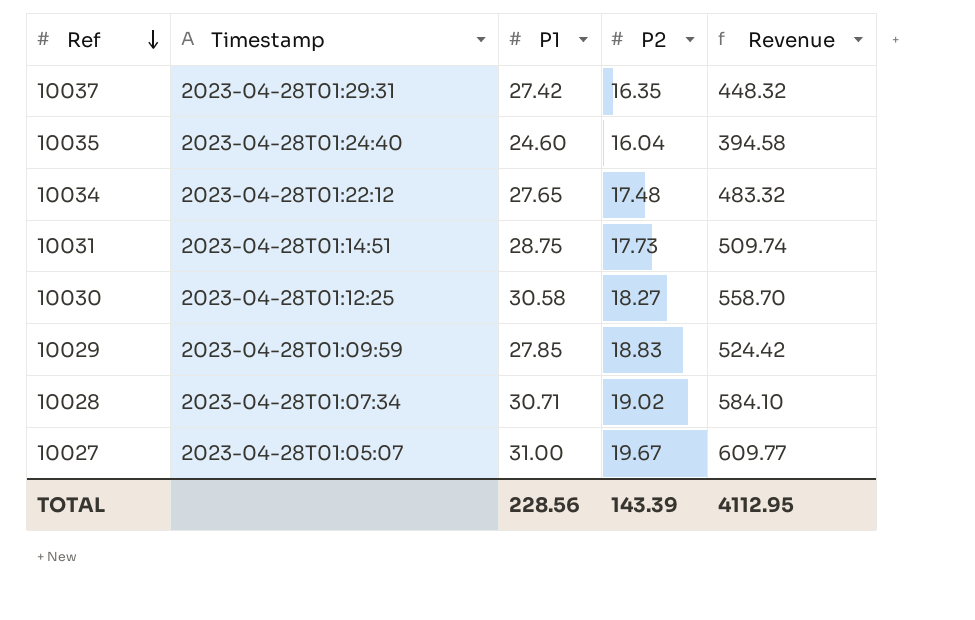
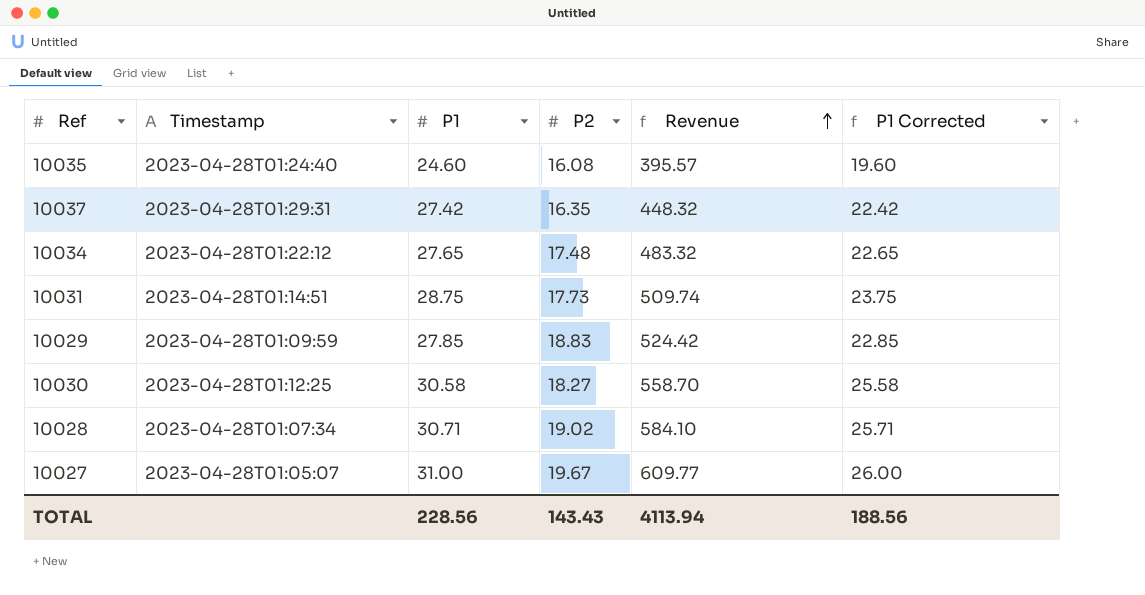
row order: Ref descending -> Revenue ascending
column P1 Corrected | formula: none -> [P1] - 5
10035 | P2: 16.04 -> 16.08
10035 | Revenue: 394.58 -> 395.57
TOTAL | P2: 143.39 -> 143.43
TOTAL | Revenue: 4112.95 -> 4113.94

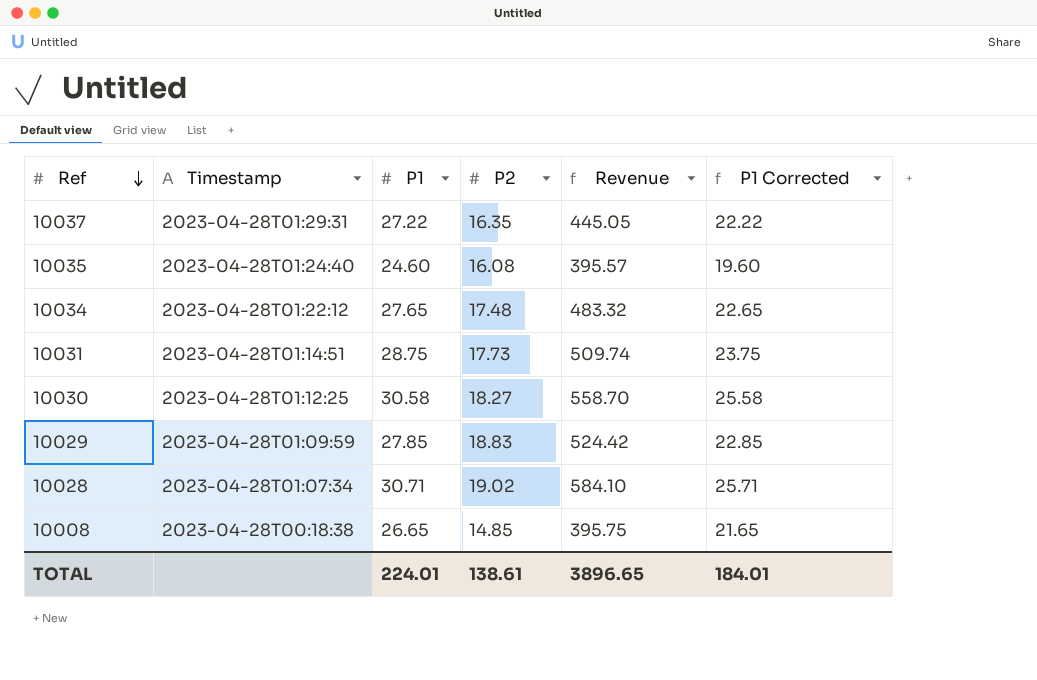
row order: Revenue ascending -> Ref descending
row 10027: 2023-04-28T01:05:07 | 31.00 | 19.67 | 609.77 | 26.00 -> none
10037 | P1: 27.42 -> 27.22
10037 | Revenue: 448.32 -> 445.05
10037 | P1 Corrected: 22.42 -> 22.22
row 10008: none -> 2023-04-28T00:18:38 | 26.65 | 14.85 | 395.75 | 21.65
TOTAL | P1: 228.56 -> 224.01
TOTAL | P2: 143.43 -> 138.61
TOTAL | Revenue: 4113.94 -> 3896.65
TOTAL | P1 Corrected: 188.56 -> 184.01

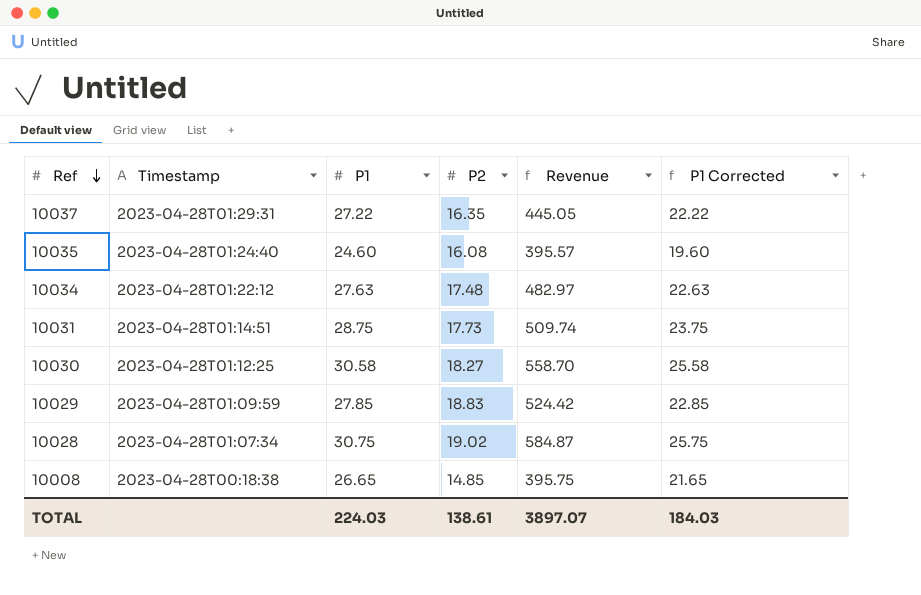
10034 | P1: 27.65 -> 27.63
10034 | Revenue: 483.32 -> 482.97
10034 | P1 Corrected: 22.65 -> 22.63
10028 | P1: 30.71 -> 30.75
10028 | Revenue: 584.10 -> 584.87
10028 | P1 Corrected: 25.71 -> 25.75
TOTAL | P1: 224.01 -> 224.03
TOTAL | Revenue: 3896.65 -> 3897.07
TOTAL | P1 Corrected: 184.01 -> 184.03

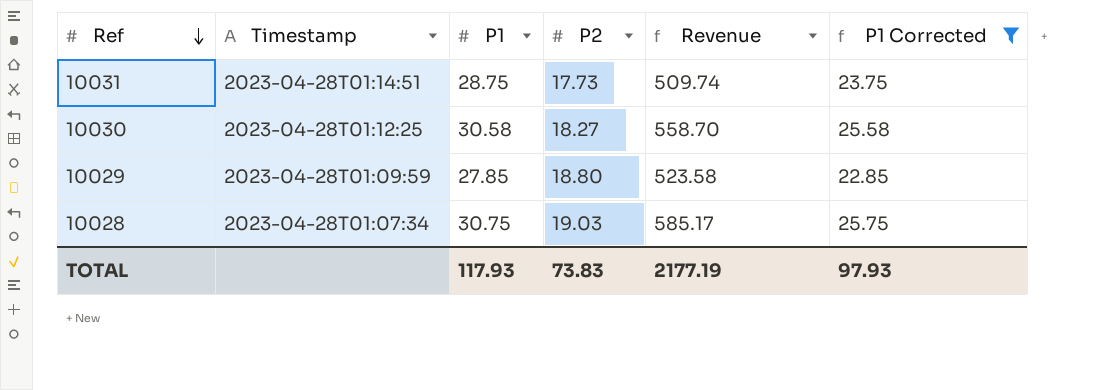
filter: none -> P1 Corrected >= 22.85
10029 | P2: 18.83 -> 18.80
10029 | Revenue: 524.42 -> 523.58
10028 | P2: 19.02 -> 19.03
10028 | Revenue: 584.87 -> 585.17
TOTAL | P1: 224.03 -> 117.93
TOTAL | P2: 138.61 -> 73.83
TOTAL | Revenue: 3897.07 -> 2177.19
TOTAL | P1 Corrected: 184.03 -> 97.93

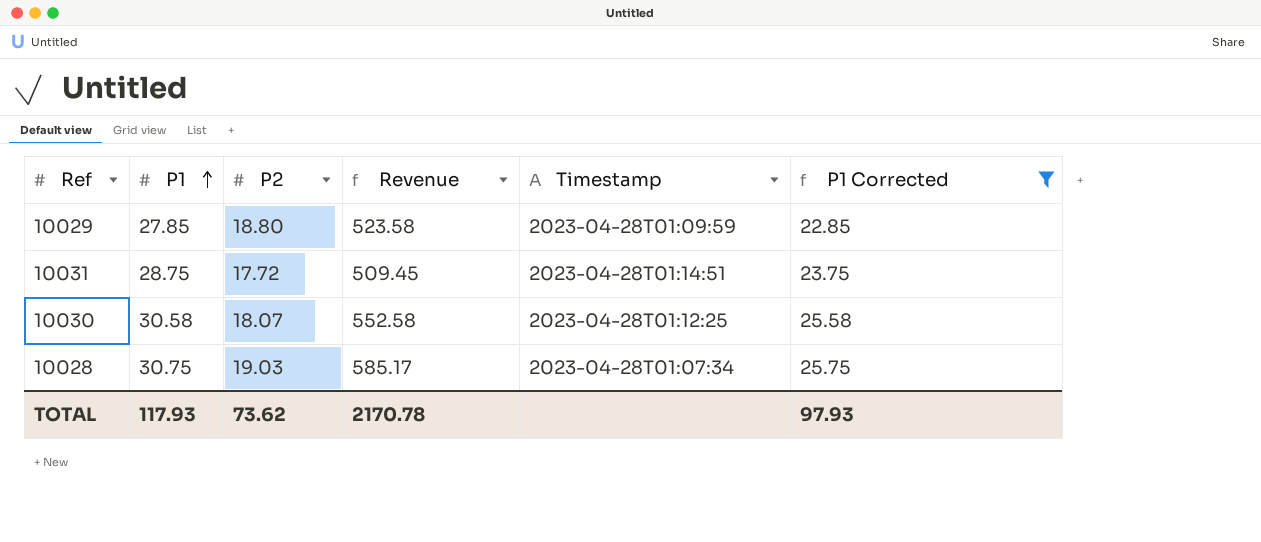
row order: Ref descending -> P1 ascending
column Timestamp | position: 2 -> 5
10031 | P2: 17.73 -> 17.72
10031 | Revenue: 509.74 -> 509.45
10030 | P2: 18.27 -> 18.07
10030 | Revenue: 558.70 -> 552.58
TOTAL | P2: 73.83 -> 73.62
TOTAL | Revenue: 2177.19 -> 2170.78

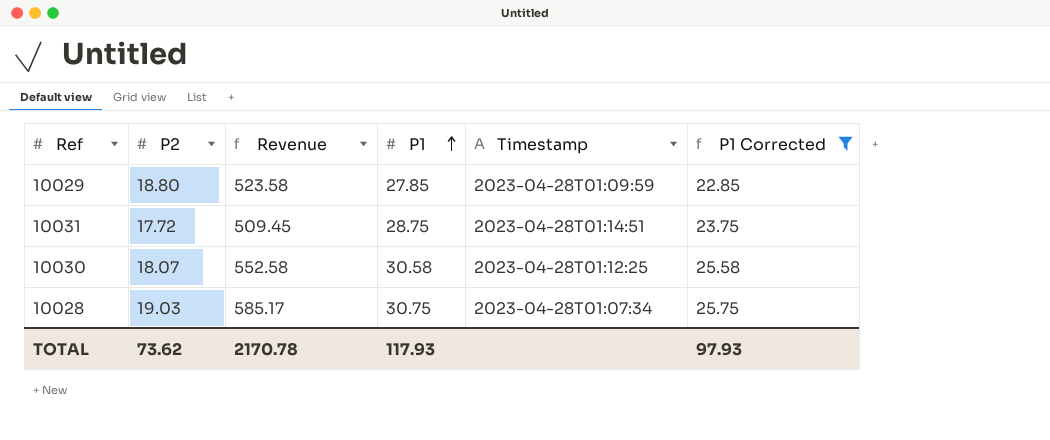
column P1 | position: 2 -> 4

